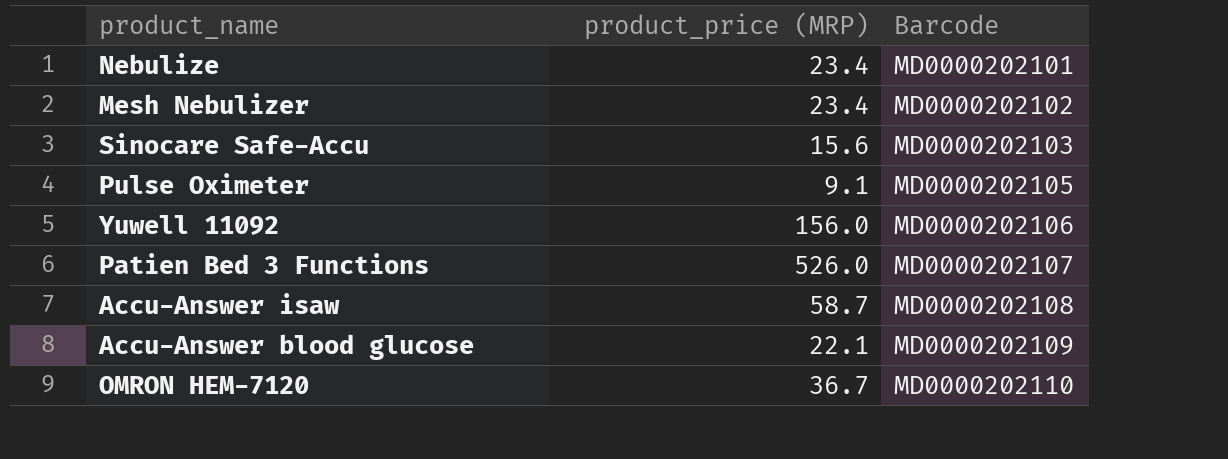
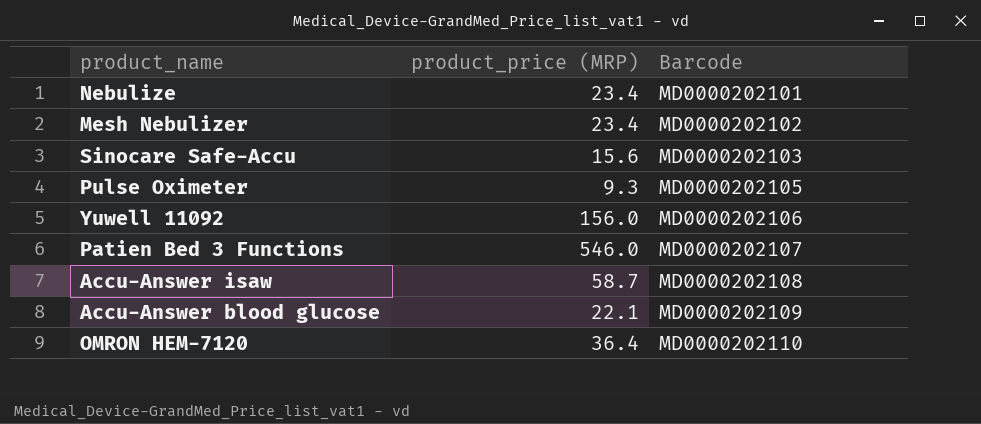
Pulse Oximeter | product_price (MRP): 9.1 -> 9.3
Patien Bed 3 Functions | product_price (MRP): 526.0 -> 546.0
OMRON HEM-7120 | product_price (MRP): 36.7 -> 36.4

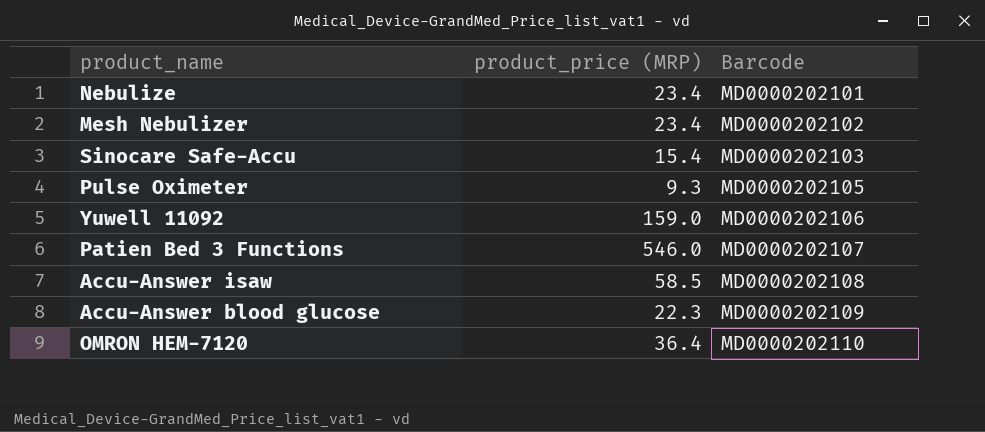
Sinocare Safe-Accu | product_price (MRP): 15.6 -> 15.4
Yuwell 11092 | product_price (MRP): 156.0 -> 159.0
Accu-Answer isaw | product_price (MRP): 58.7 -> 58.5
Accu-Answer blood glucose | product_price (MRP): 22.1 -> 22.3

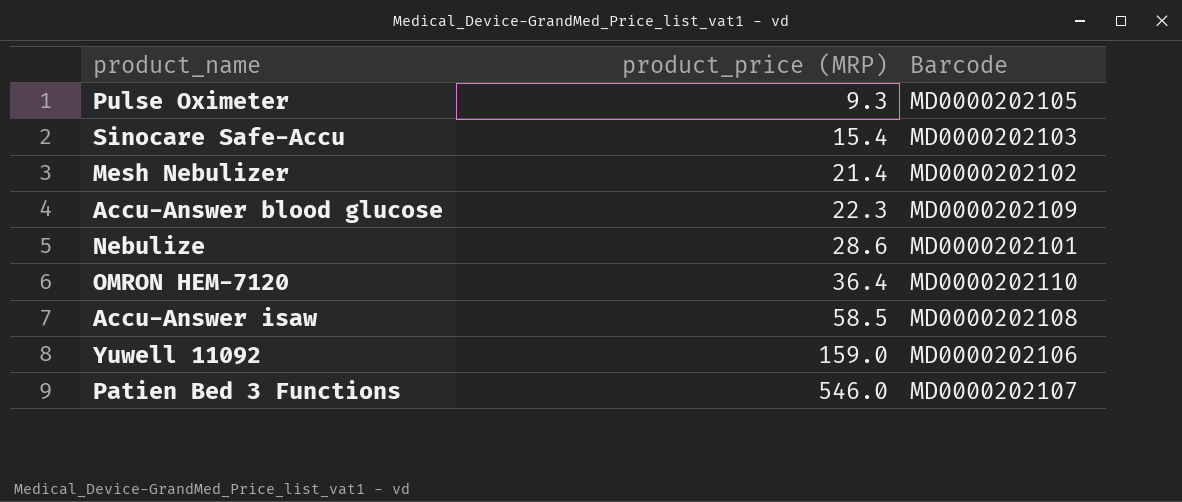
row order: Barcode ascending -> product_price (MRP) ascending
Mesh Nebulizer | product_price (MRP): 23.4 -> 21.4
Nebulize | product_price (MRP): 23.4 -> 28.6

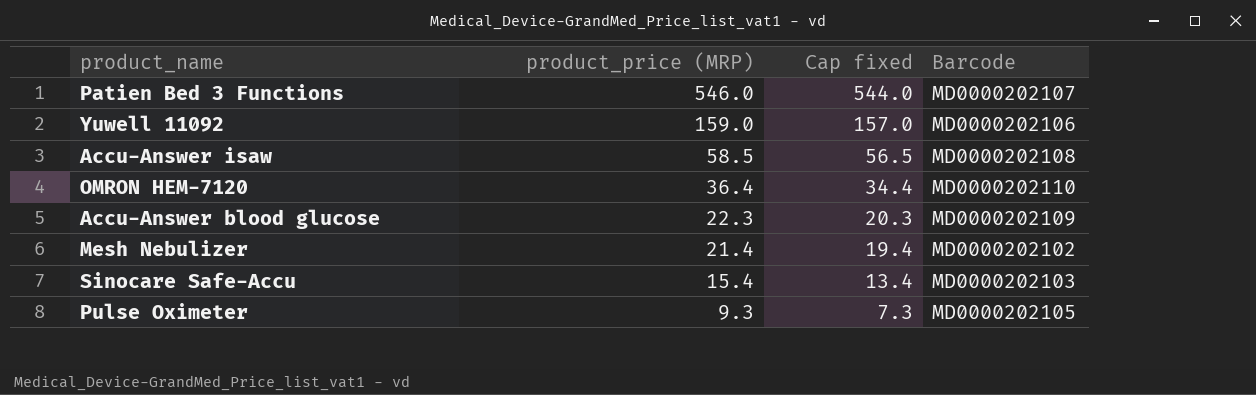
row order: product_price (MRP) ascending -> product_price (MRP) descending
column Cap fixed | formula: none -> [product_price (MRP)] - 2
row Nebulize: 28.6 | MD0000202101 -> none

